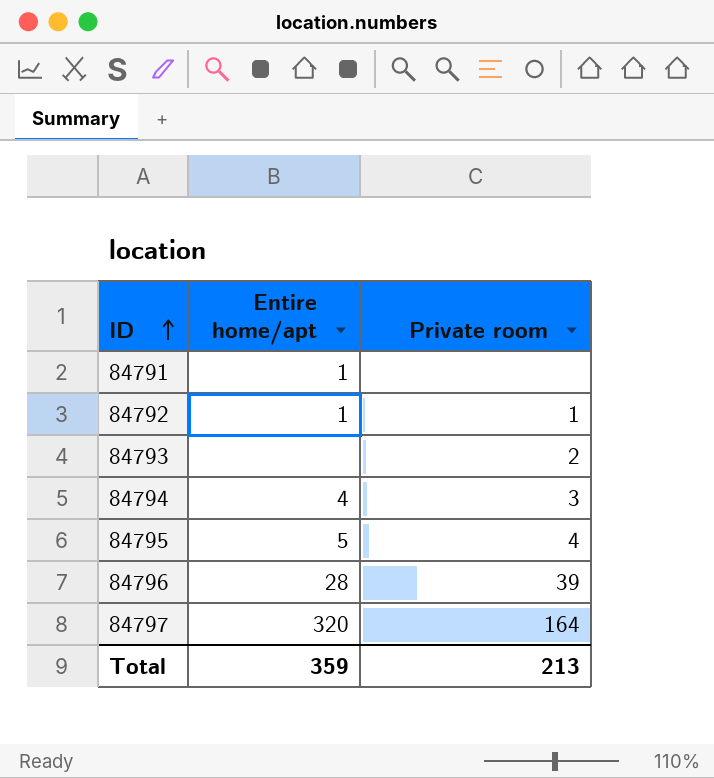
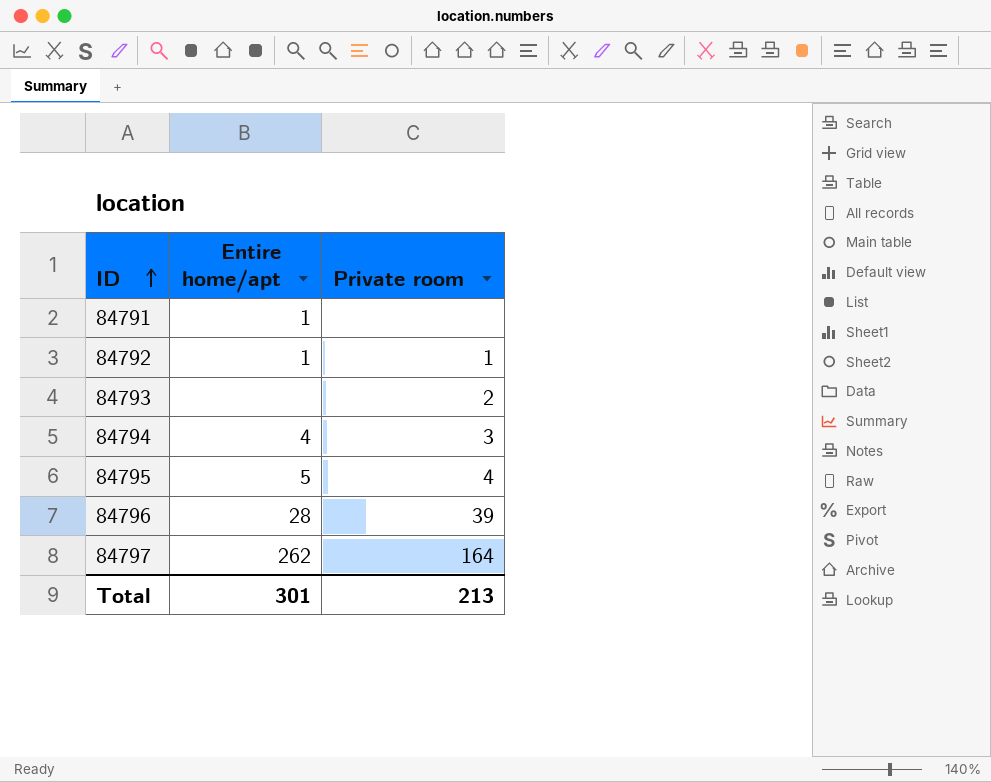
84797 | Entire home/apt: 320 -> 262
Total | Entire home/apt: 359 -> 301

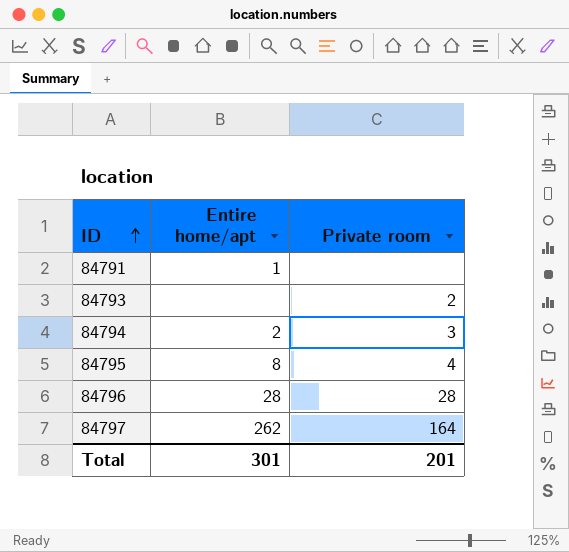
row 84792: 1 | 1 -> none
84794 | Entire home/apt: 4 -> 2
84795 | Entire home/apt: 5 -> 8
84796 | Private room: 39 -> 28
Total | Private room: 213 -> 201

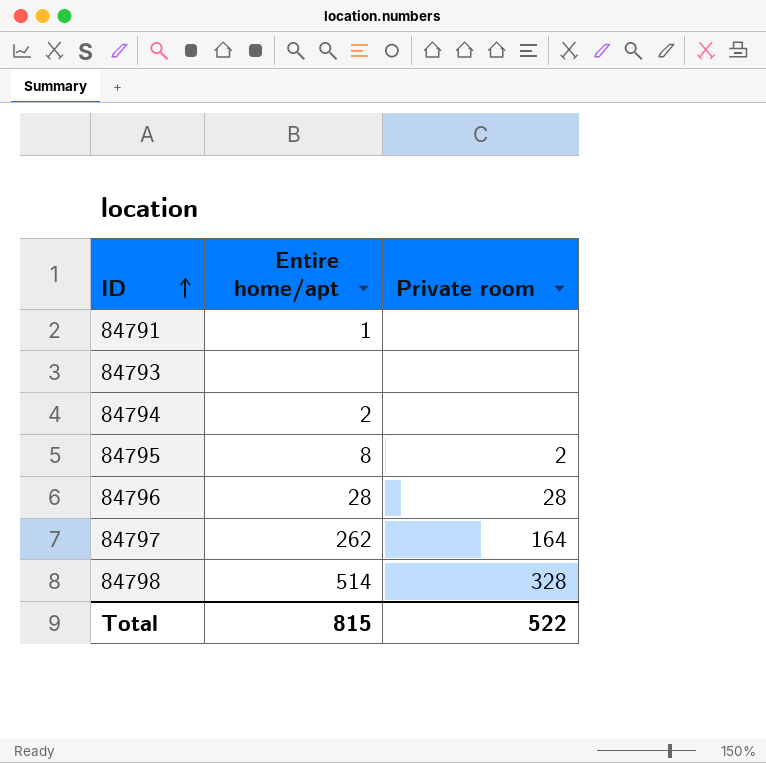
84793 | Private room: 2 -> none
84794 | Private room: 3 -> none
84795 | Private room: 4 -> 2
row 84798: none -> 514 | 328
Total | Entire home/apt: 301 -> 815
Total | Private room: 201 -> 522

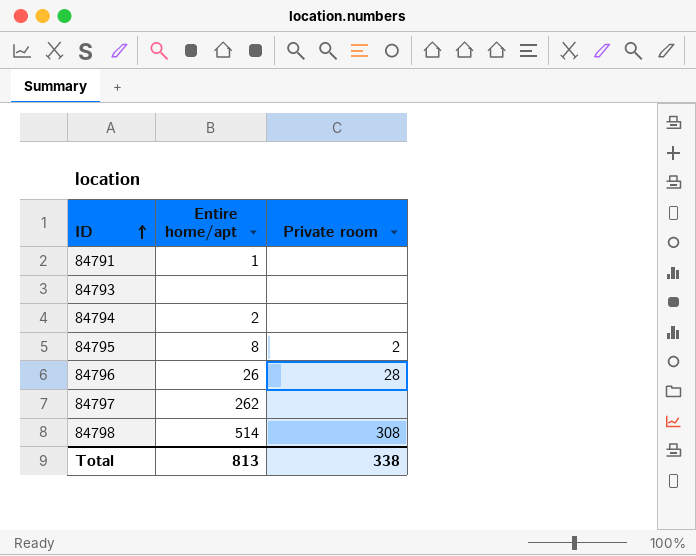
84796 | Entire home/apt: 28 -> 26
84797 | Private room: 164 -> none
84798 | Private room: 328 -> 308
Total | Entire home/apt: 815 -> 813
Total | Private room: 522 -> 338

